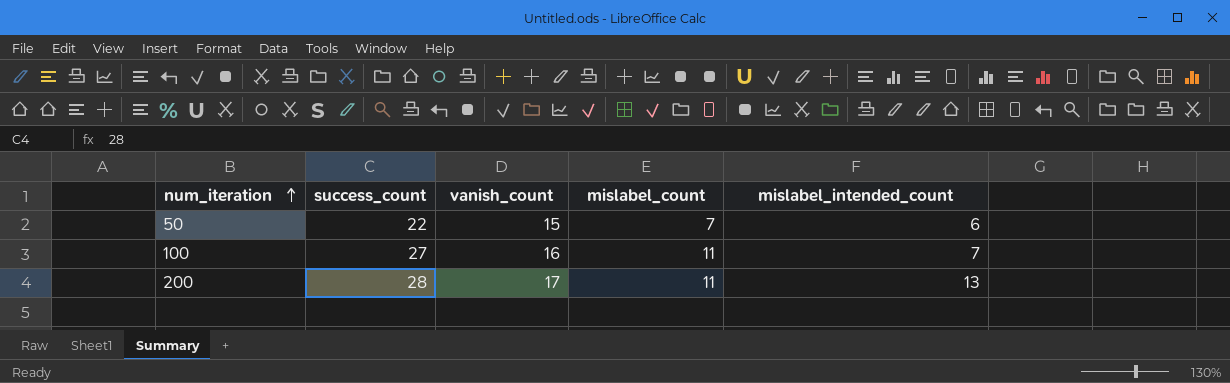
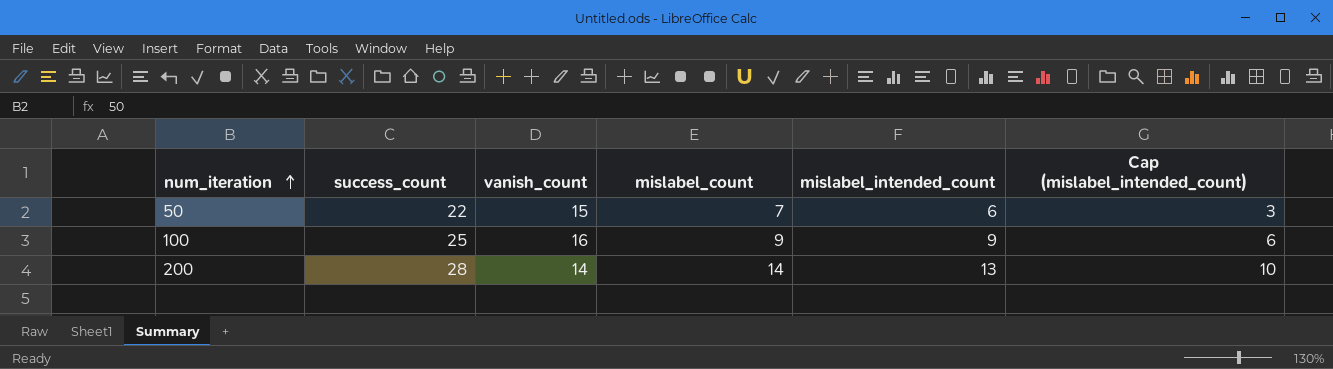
column Cap (mislabel_intended_count) | formula: none -> [mislabel_intended_count] - 3
100 | success_count: 27 -> 25
100 | mislabel_count: 11 -> 9
100 | mislabel_intended_count: 7 -> 9
200 | vanish_count: 17 -> 14
200 | mislabel_count: 11 -> 14

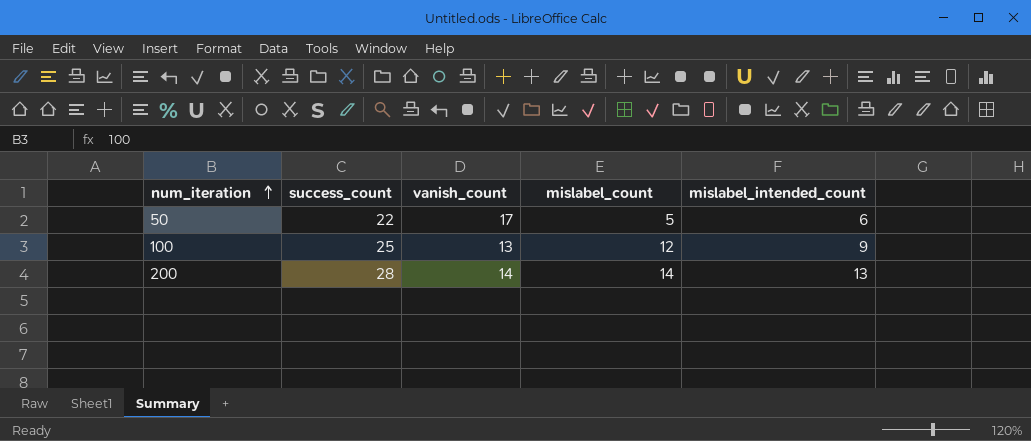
column Cap (mislabel_intended_count) | formula: [mislabel_intended_count] - 3 -> none
50 | vanish_count: 15 -> 17
50 | mislabel_count: 7 -> 5
100 | vanish_count: 16 -> 13
100 | mislabel_count: 9 -> 12

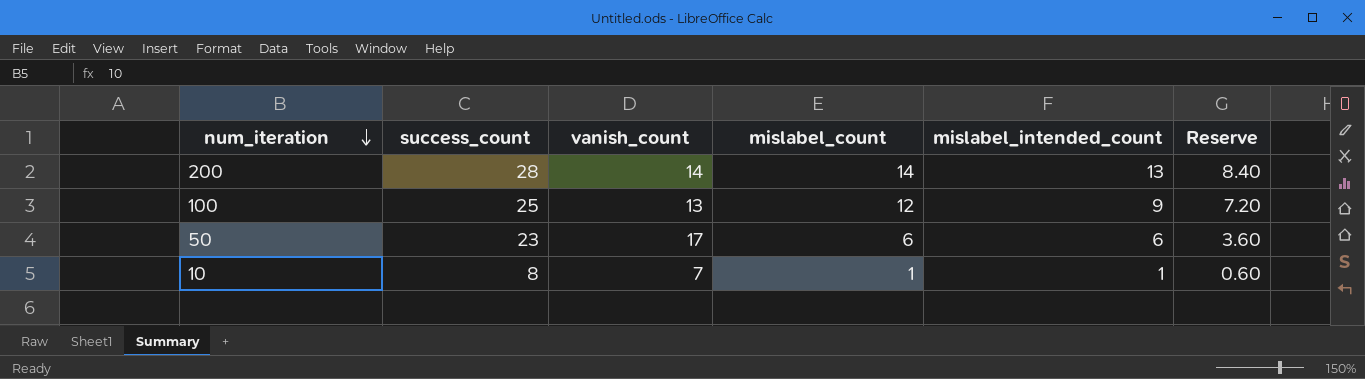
row order: num_iteration ascending -> num_iteration descending
column Reserve | formula: none -> [mislabel_count] * 0.6
50 | success_count: 22 -> 23
50 | mislabel_count: 5 -> 6
row 10: none -> 8 | 7 | 1 | 1 | 0.60

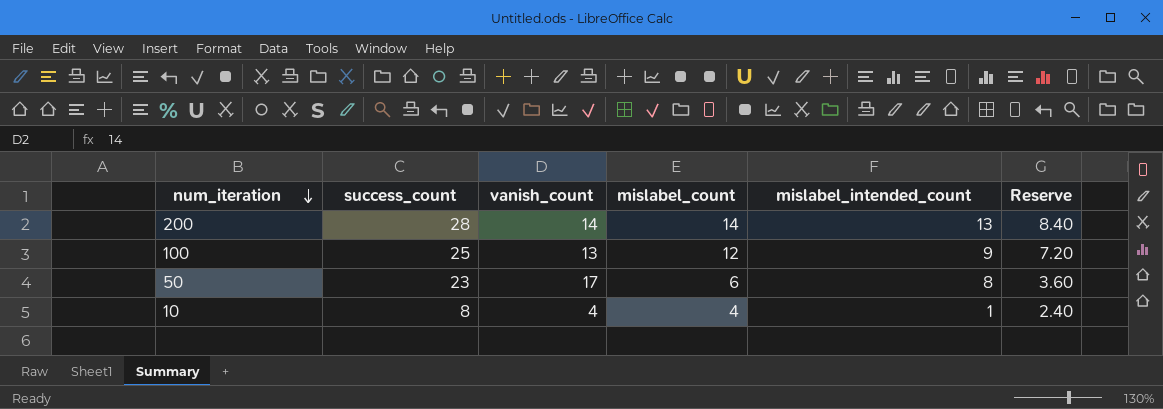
50 | mislabel_intended_count: 6 -> 8
10 | vanish_count: 7 -> 4
10 | mislabel_count: 1 -> 4
10 | Reserve: 0.60 -> 2.40

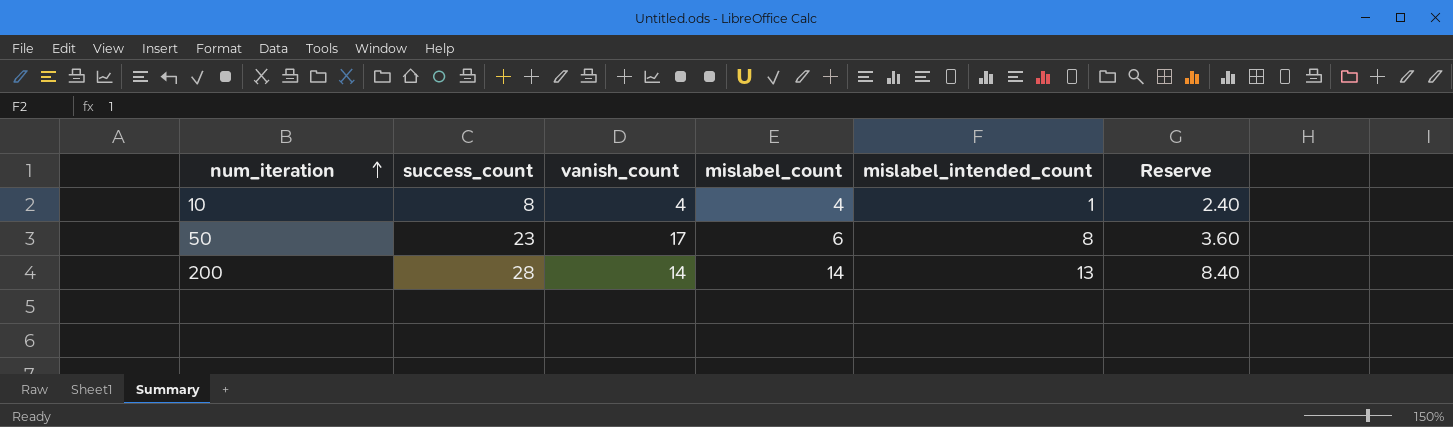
row order: num_iteration descending -> num_iteration ascending
row 100: 25 | 13 | 12 | 9 | 7.20 -> none

